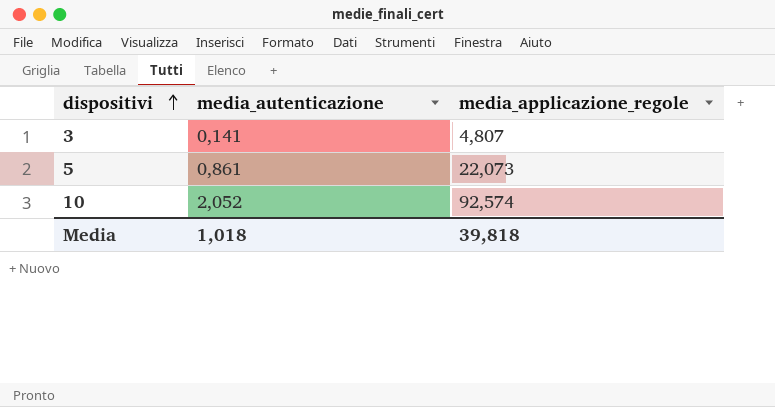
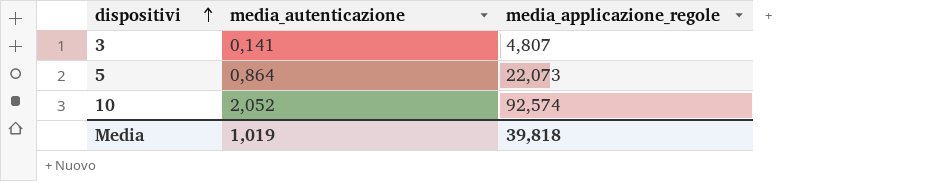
5 | media_autenticazione: 0,861 -> 0,864
Media | media_autenticazione: 1,018 -> 1,019

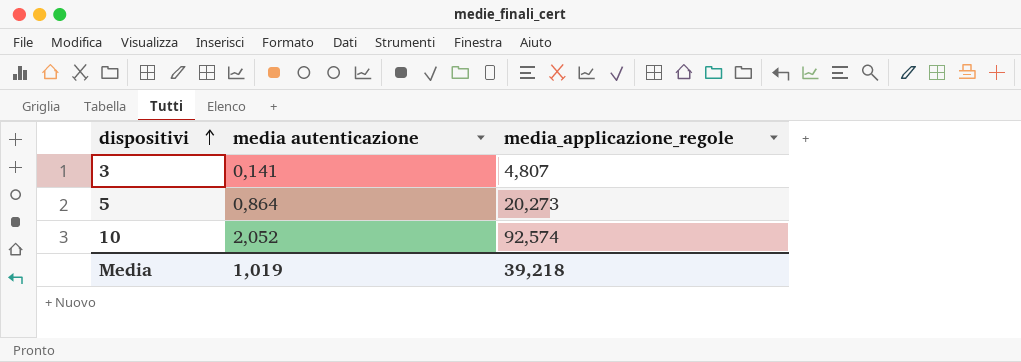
column name: media_autenticazione -> media autenticazione
5 | media_applicazione_regole: 22,073 -> 20,273
Media | media_applicazione_regole: 39,818 -> 39,218

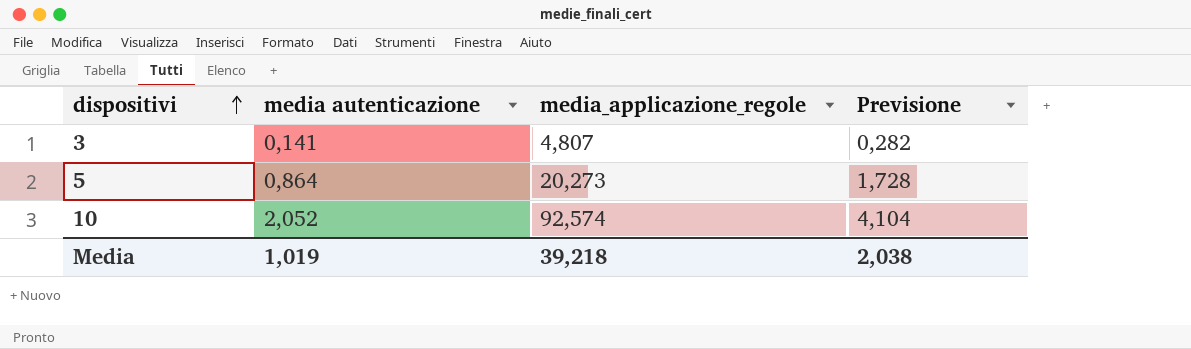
column Previsione | formula: none -> [media autenticazione] * 2

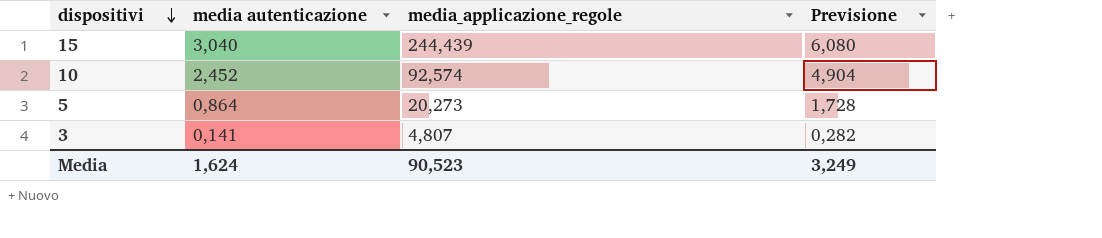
row order: dispositivi ascending -> dispositivi descending
row 15: none -> 3,040 | 244,439 | 6,080
10 | media autenticazione: 2,052 -> 2,452
10 | Previsione: 4,104 -> 4,904
Media | media autenticazione: 1,019 -> 1,624
Media | media_applicazione_regole: 39,218 -> 90,523
Media | Previsione: 2,038 -> 3,249

